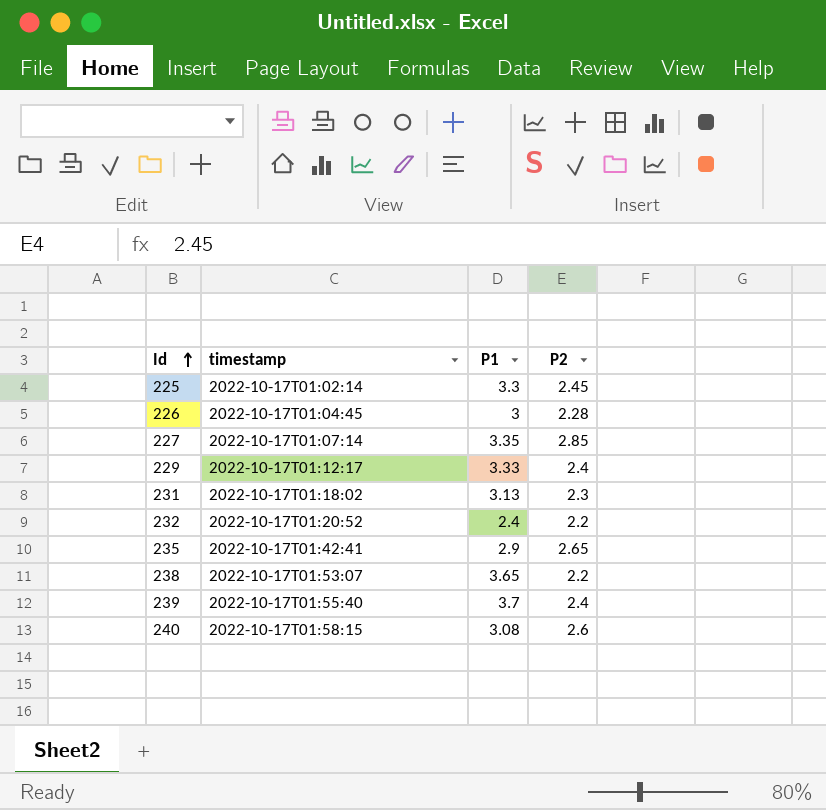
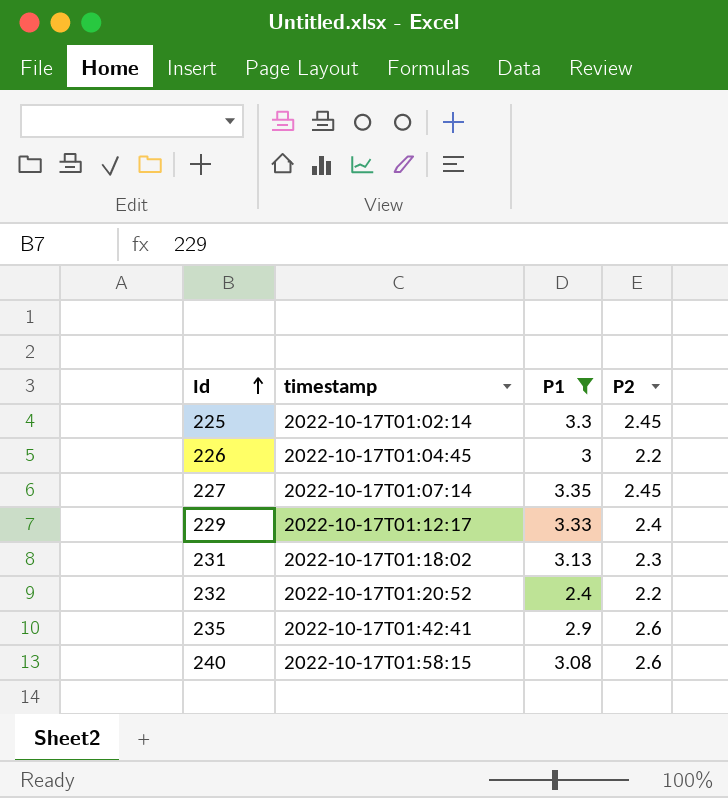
filter: none -> P1 <= 3.35
226 | P2: 2.28 -> 2.2
227 | P2: 2.85 -> 2.45
235 | P2: 2.65 -> 2.6

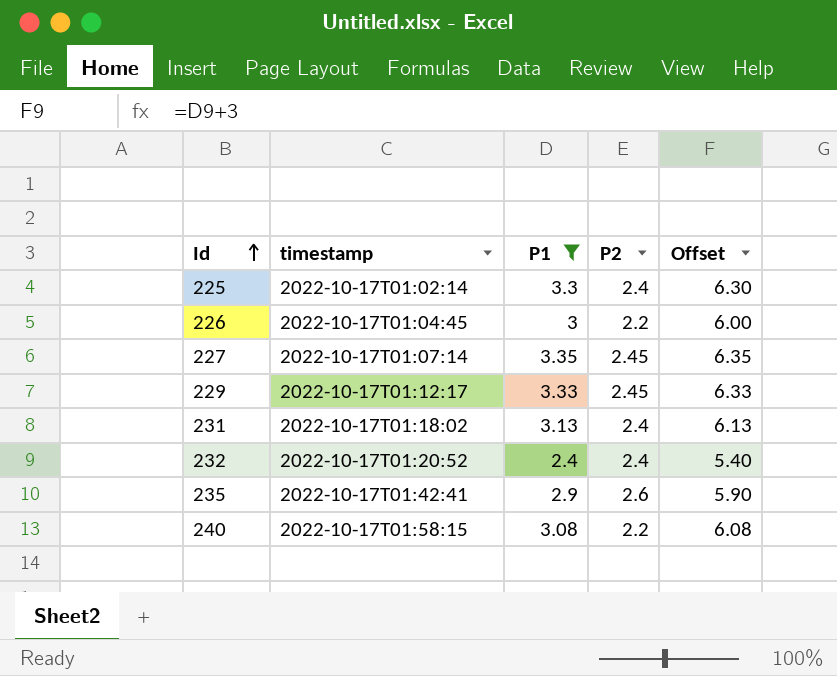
column Offset | formula: none -> [P1] + 3
225 | P2: 2.45 -> 2.4
229 | P2: 2.4 -> 2.45
231 | P2: 2.3 -> 2.4
232 | P2: 2.2 -> 2.4
240 | P2: 2.6 -> 2.2

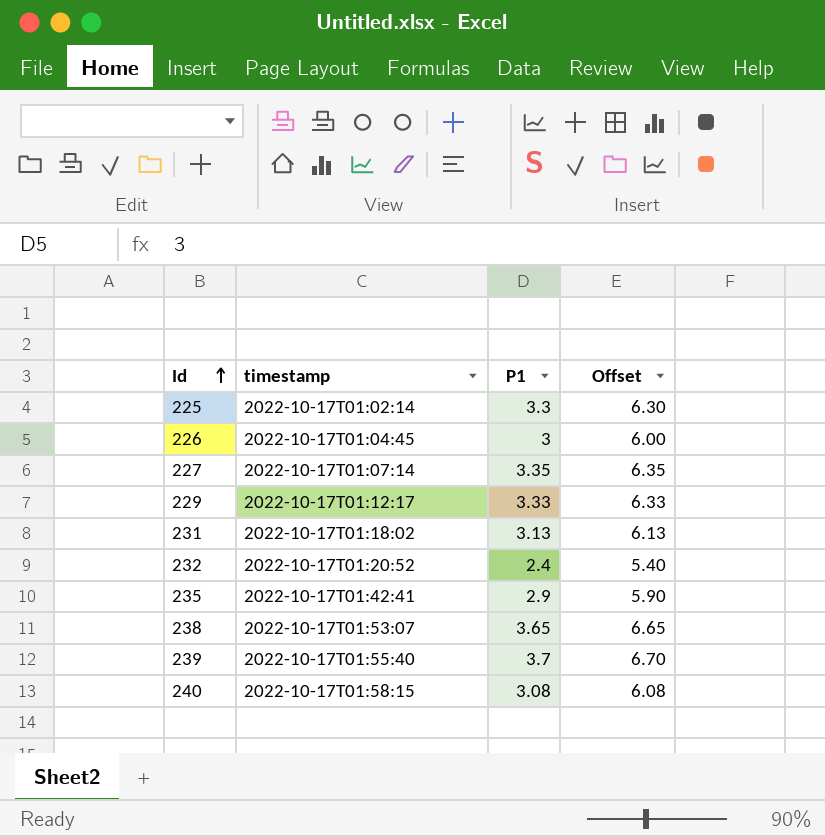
filter: P1 <= 3.35 -> none
column P2 | position: 4 -> none

